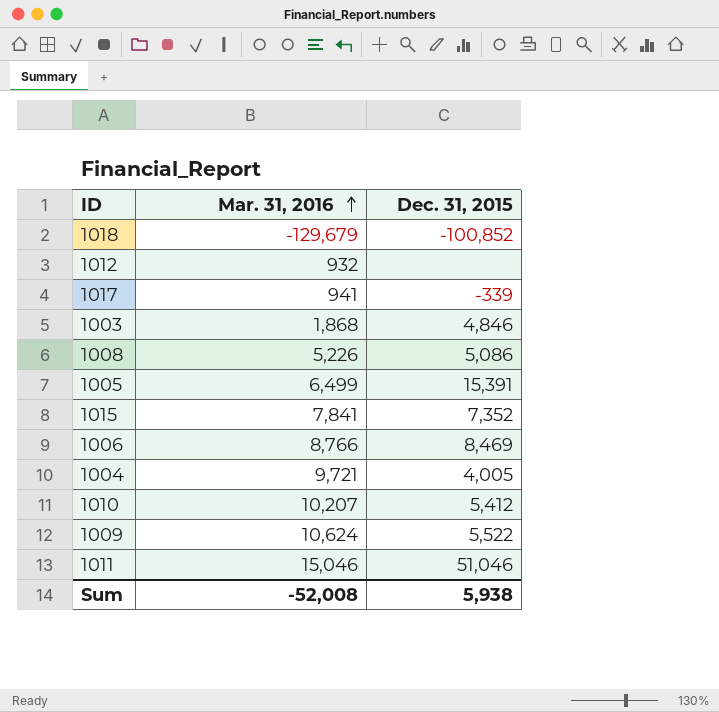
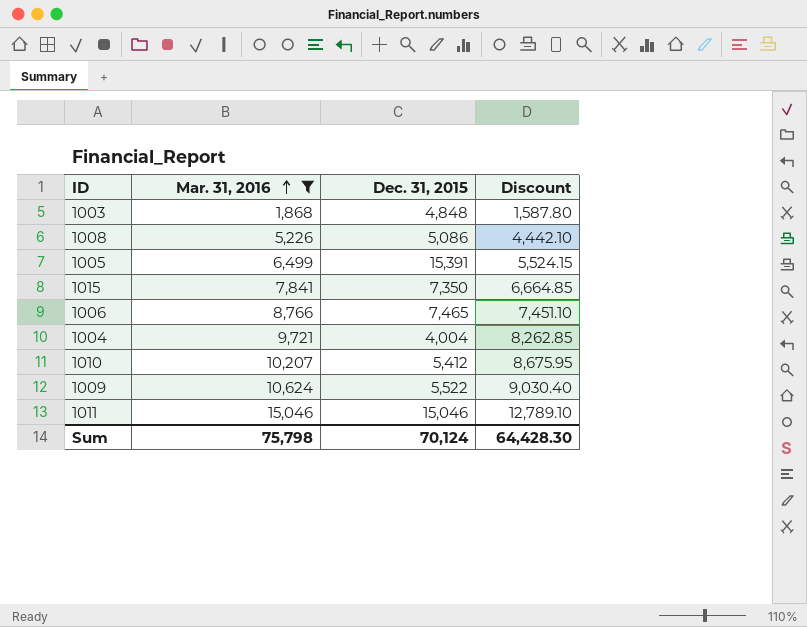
filter: none -> Mar. 31, 2016 >= 1,868
column Discount | formula: none -> [Mar. 31, 2016] * 0.85
1003 | Dec. 31, 2015: 4,846 -> 4,848
1015 | Dec. 31, 2015: 7,352 -> 7,350
1006 | Dec. 31, 2015: 8,469 -> 7,465
1004 | Dec. 31, 2015: 4,005 -> 4,004
1011 | Dec. 31, 2015: 51,046 -> 15,046
Sum | Mar. 31, 2016: -52,008 -> 75,798
Sum | Dec. 31, 2015: 5,938 -> 70,124

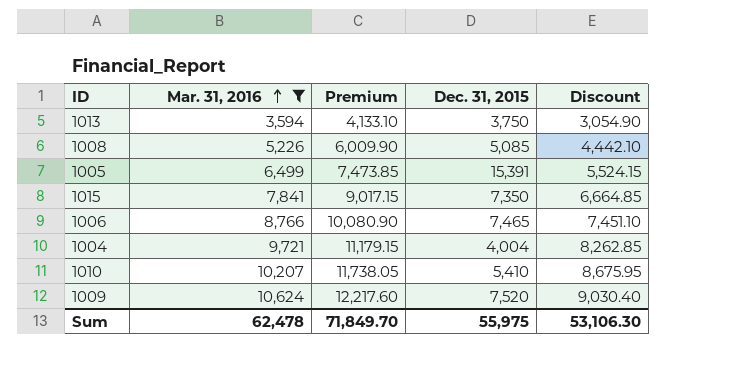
column Premium | formula: none -> [Mar. 31, 2016] * 1.15
row 1003: 1,868 | 4,848 | 1,587.80 -> none
row 1011: 15,046 | 15,046 | 12,789.10 -> none
row 1013: none -> 3,594 | 4,133.10 | 3,750 | 3,054.90
1008 | Dec. 31, 2015: 5,086 -> 5,085
1010 | Dec. 31, 2015: 5,412 -> 5,410
1009 | Dec. 31, 2015: 5,522 -> 7,520
Sum | Mar. 31, 2016: 75,798 -> 62,478
Sum | Dec. 31, 2015: 70,124 -> 55,975
Sum | Discount: 64,428.30 -> 53,106.30

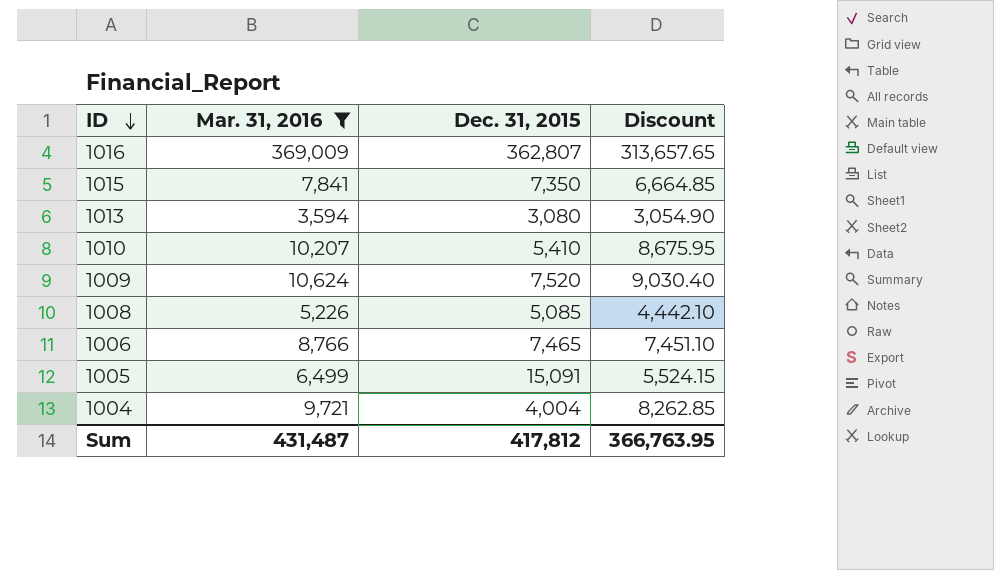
row order: Mar. 31, 2016 ascending -> ID descending
column Premium | formula: [Mar. 31, 2016] * 1.15 -> none
row 1016: none -> 369,009 | 362,807 | 313,657.65
1013 | Dec. 31, 2015: 3,750 -> 3,080
1005 | Dec. 31, 2015: 15,391 -> 15,091
Sum | Mar. 31, 2016: 62,478 -> 431,487
Sum | Dec. 31, 2015: 55,975 -> 417,812
Sum | Discount: 53,106.30 -> 366,763.95

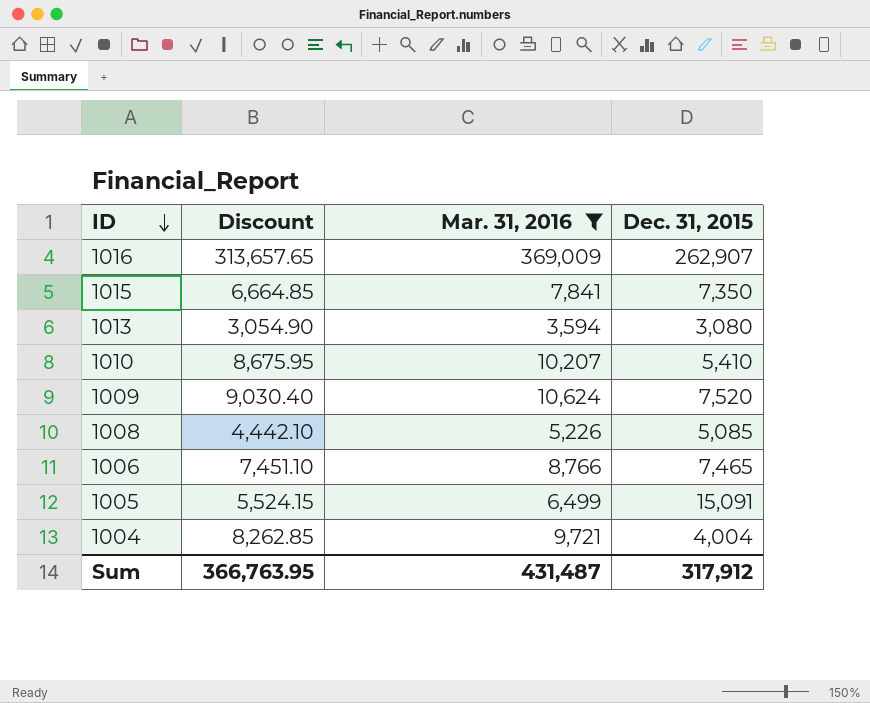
column Discount | position: 4 -> 2
1016 | Dec. 31, 2015: 362,807 -> 262,907
Sum | Dec. 31, 2015: 417,812 -> 317,912

